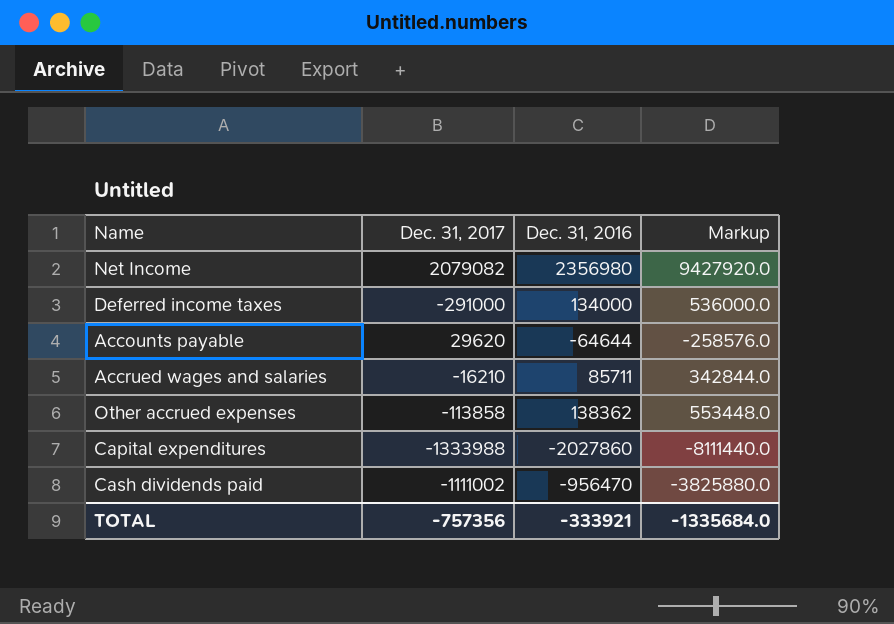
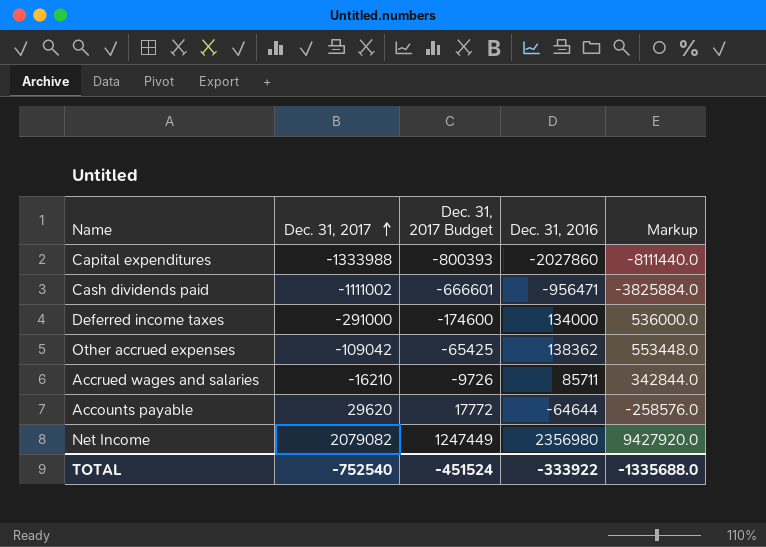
row order: none -> Dec. 31, 2017 ascending
column Dec. 31, 2017 Budget | formula: none -> [Dec. 31, 2017] * 0.6
Cash dividends paid | Dec. 31, 2016: -956470 -> -956471
Cash dividends paid | Markup: -3825880.0 -> -3825884.0
Other accrued expenses | Dec. 31, 2017: -113858 -> -109042
TOTAL | Dec. 31, 2017: -757356 -> -752540
TOTAL | Dec. 31, 2016: -333921 -> -333922
TOTAL | Markup: -1335684.0 -> -1335688.0

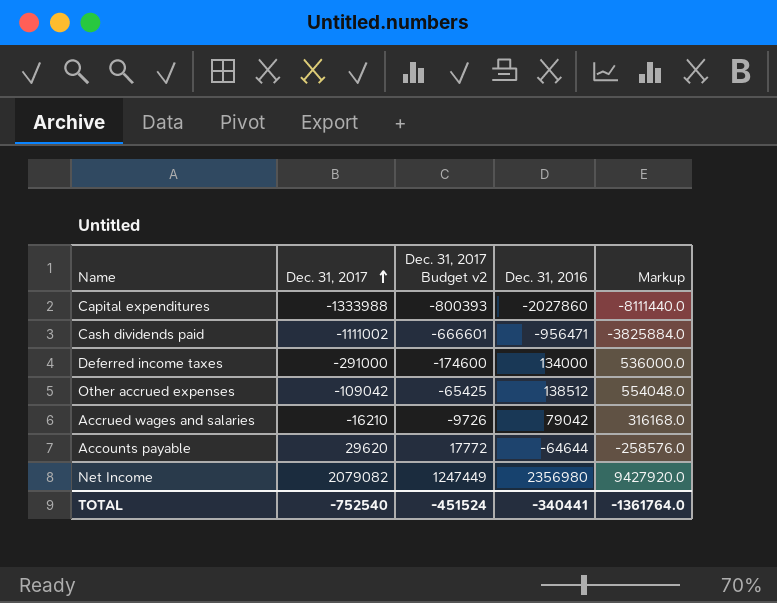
column name: Dec. 31, 2017 Budget -> Dec. 31, 2017 Budget v2
Other accrued expenses | Dec. 31, 2016: 138362 -> 138512
Other accrued expenses | Markup: 553448.0 -> 554048.0
Accrued wages and salaries | Dec. 31, 2016: 85711 -> 79042
Accrued wages and salaries | Markup: 342844.0 -> 316168.0
TOTAL | Dec. 31, 2016: -333922 -> -340441
TOTAL | Markup: -1335688.0 -> -1361764.0

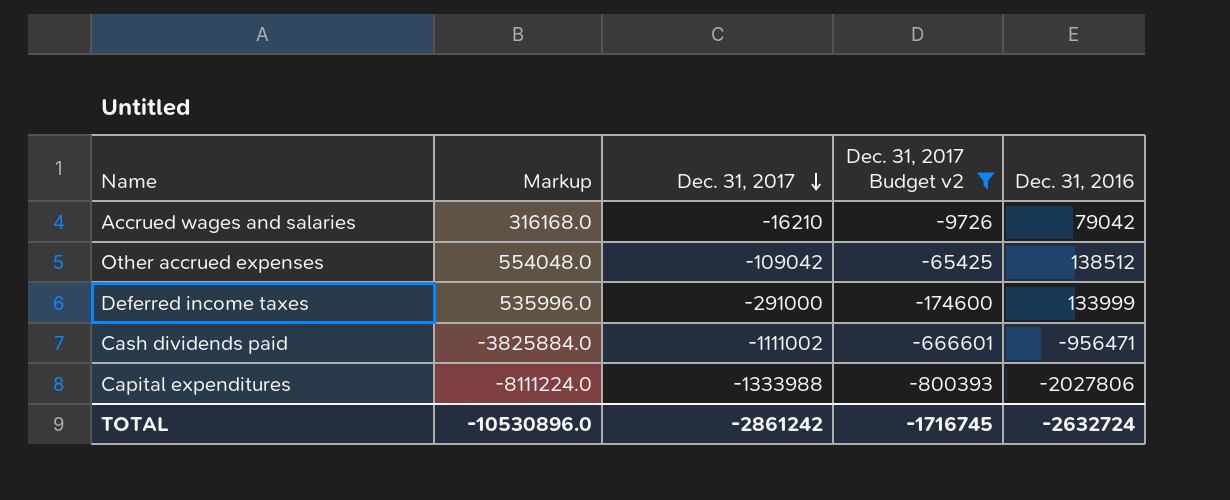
filter: none -> Dec. 31, 2017 Budget v2 <= -9726
row order: Dec. 31, 2017 ascending -> Dec. 31, 2017 descending
column Markup | position: 5 -> 2
Deferred income taxes | Markup: 536000.0 -> 535996.0
Deferred income taxes | Dec. 31, 2016: 134000 -> 133999
Capital expenditures | Markup: -8111440.0 -> -8111224.0
Capital expenditures | Dec. 31, 2016: -2027860 -> -2027806
TOTAL | Markup: -1361764.0 -> -10530896.0
TOTAL | Dec. 31, 2017: -752540 -> -2861242
TOTAL | Dec. 31, 2017 Budget v2: -451524 -> -1716745
TOTAL | Dec. 31, 2016: -340441 -> -2632724

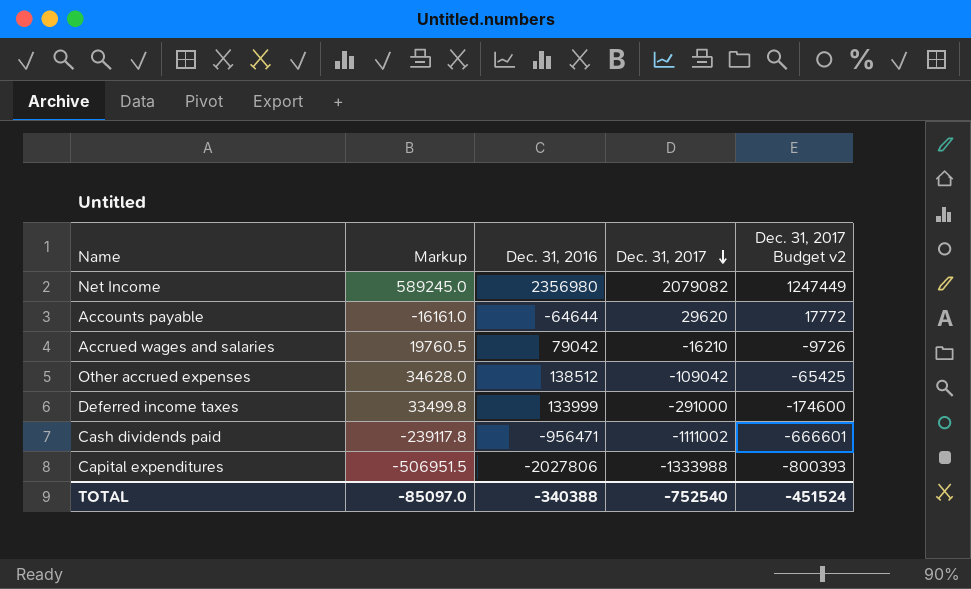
filter: Dec. 31, 2017 Budget v2 <= -9726 -> none
column Markup | formula: [Dec. 31, 2016] * 4 -> [Dec. 31, 2016] * 0.25
column Dec. 31, 2016 | position: 5 -> 3
TOTAL | Markup: -10530896.0 -> -85097.0
TOTAL | Dec. 31, 2016: -2632724 -> -340388
TOTAL | Dec. 31, 2017: -2861242 -> -752540
TOTAL | Dec. 31, 2017 Budget v2: -1716745 -> -451524

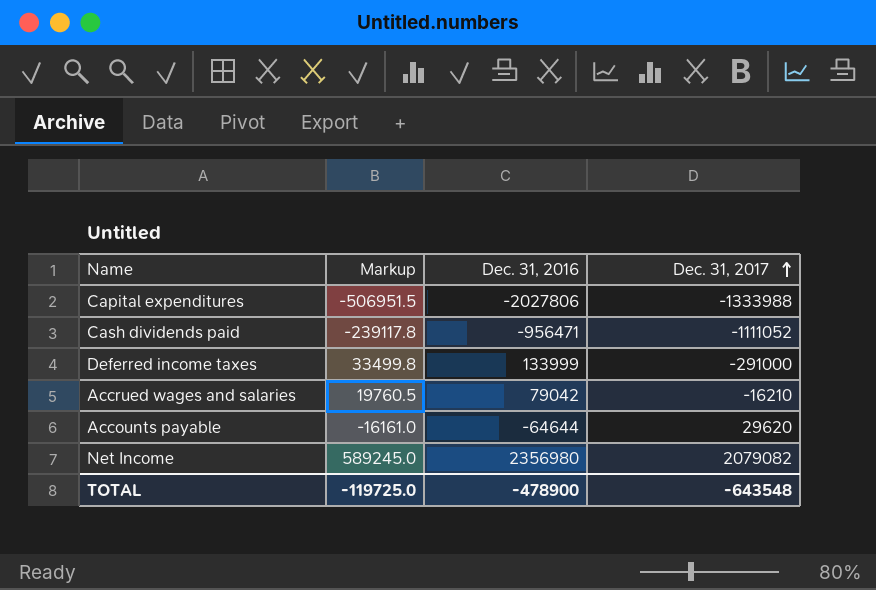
row order: Dec. 31, 2017 descending -> Dec. 31, 2017 ascending
column Dec. 31, 2017 Budget v2 | formula: [Dec. 31, 2017] * 0.6 -> none
row Other accrued expenses: 34628.0 | 138512 | -109042 | -65425 -> none
Cash dividends paid | Dec. 31, 2017: -1111002 -> -1111052
TOTAL | Markup: -85097.0 -> -119725.0
TOTAL | Dec. 31, 2016: -340388 -> -478900
TOTAL | Dec. 31, 2017: -752540 -> -643548

